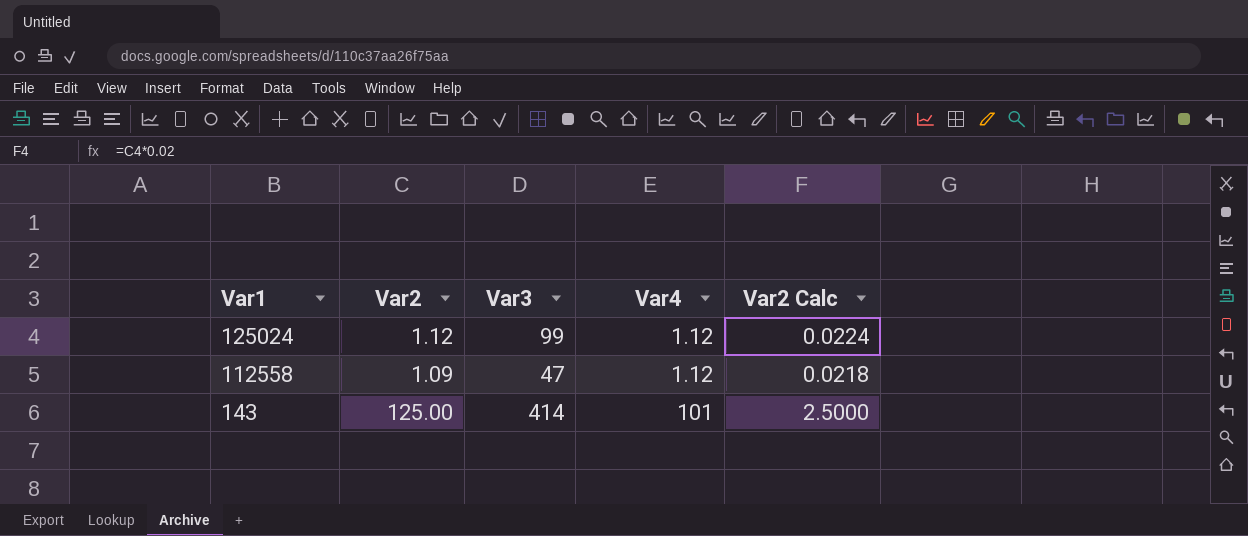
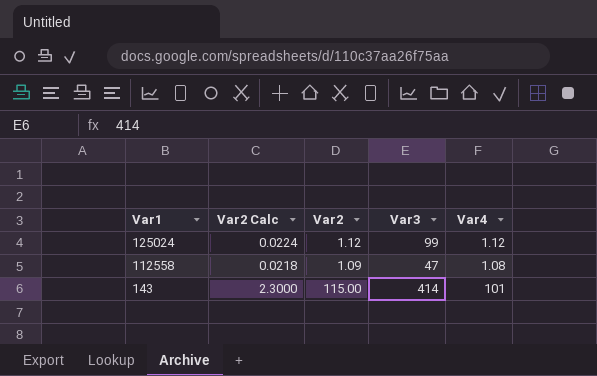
column Var2 Calc | position: 5 -> 2
112558 | Var4: 1.12 -> 1.08
143 | Var2 Calc: 2.5000 -> 2.3000
143 | Var2: 125.00 -> 115.00

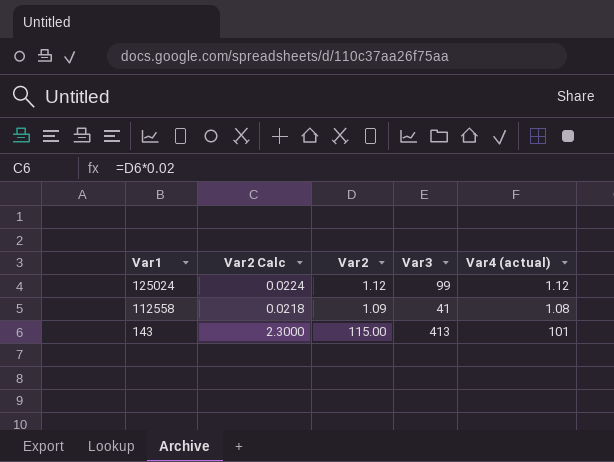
column name: Var4 -> Var4 (actual)
112558 | Var3: 47 -> 41
143 | Var3: 414 -> 413

